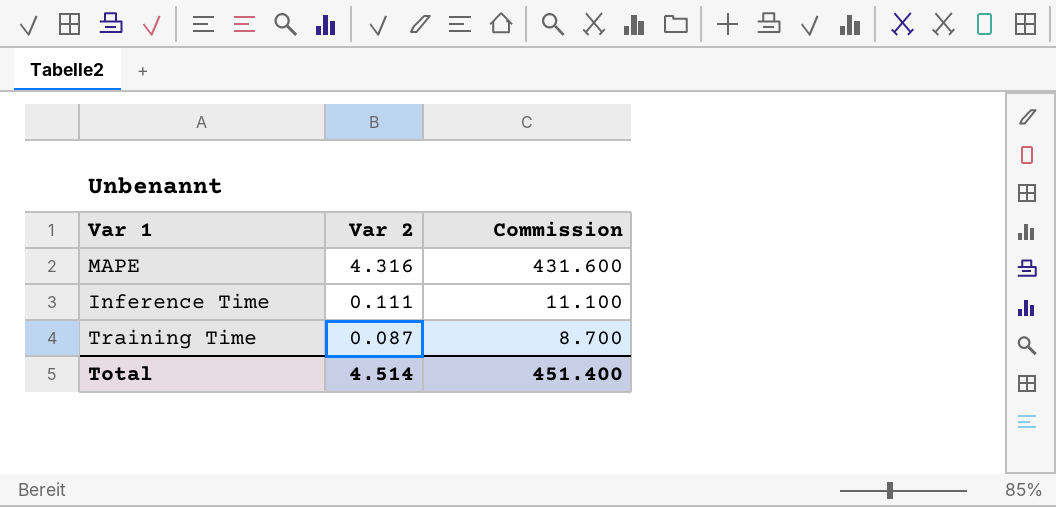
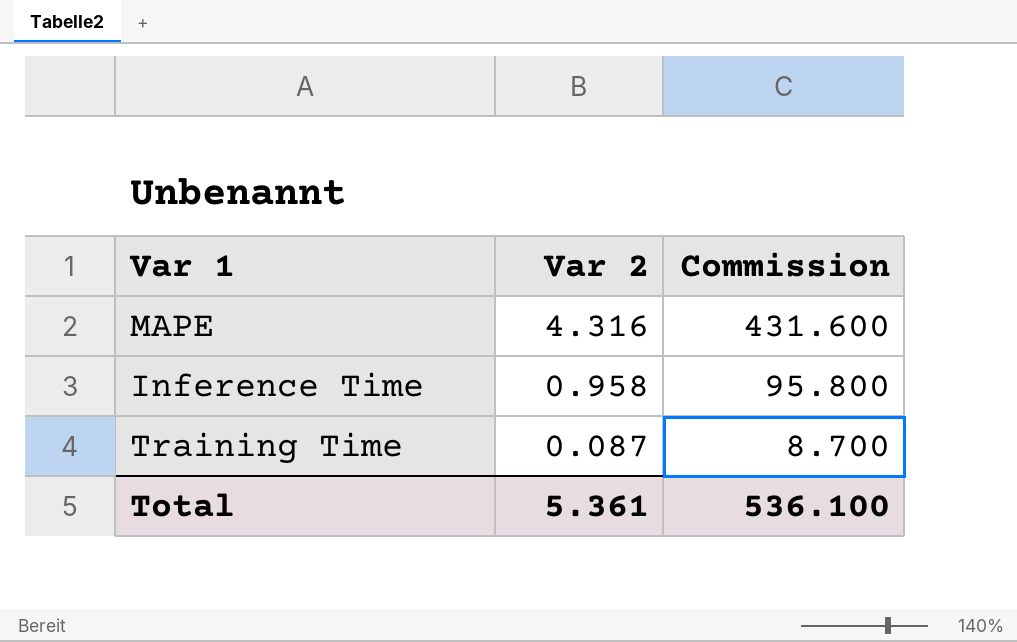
Inference Time | Var 2: 0.111 -> 0.958
Inference Time | Commission: 11.100 -> 95.800
Total | Var 2: 4.514 -> 5.361
Total | Commission: 451.400 -> 536.100

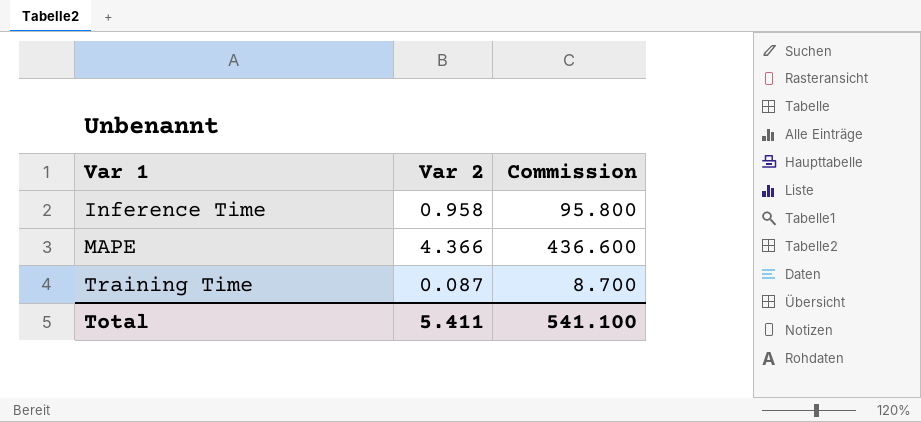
row order: Var 2 descending -> Var 1 ascending
MAPE | Var 2: 4.316 -> 4.366
MAPE | Commission: 431.600 -> 436.600
Total | Var 2: 5.361 -> 5.411
Total | Commission: 536.100 -> 541.100

